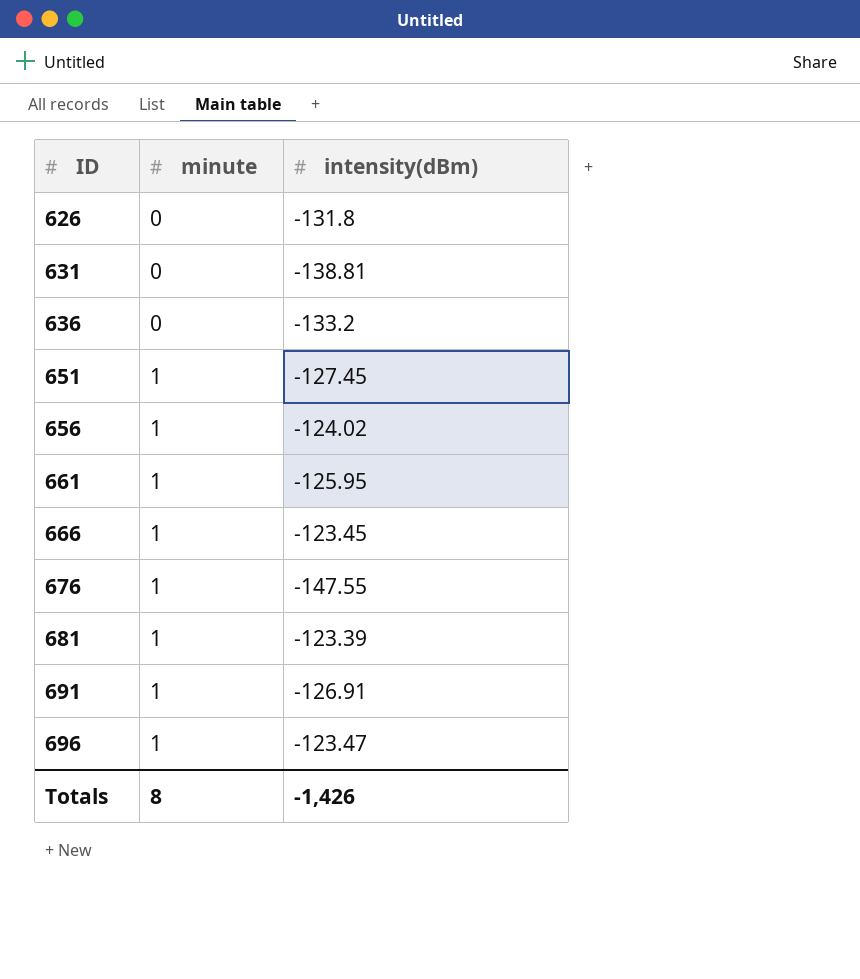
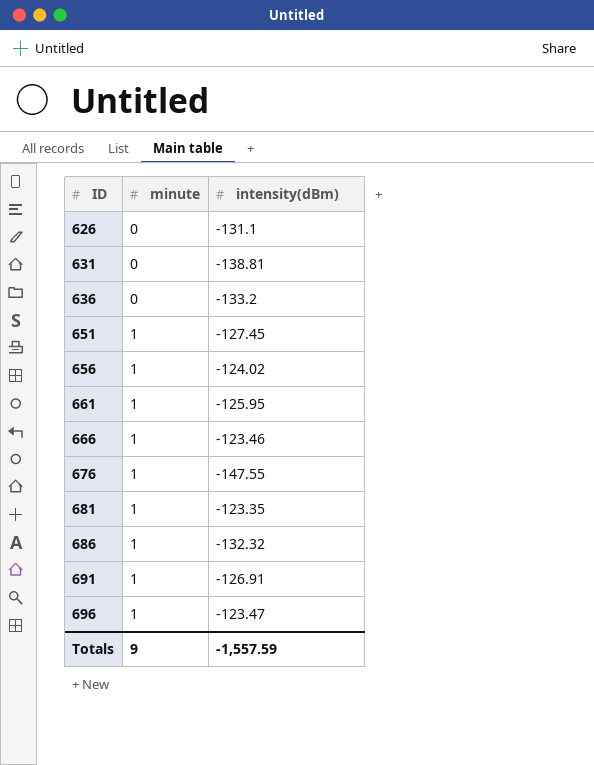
626 | intensity(dBm): -131.8 -> -131.1
666 | intensity(dBm): -123.45 -> -123.46
681 | intensity(dBm): -123.39 -> -123.35
row 686: none -> 1 | -132.32
Totals | minute: 8 -> 9
Totals | intensity(dBm): -1,426 -> -1,557.59

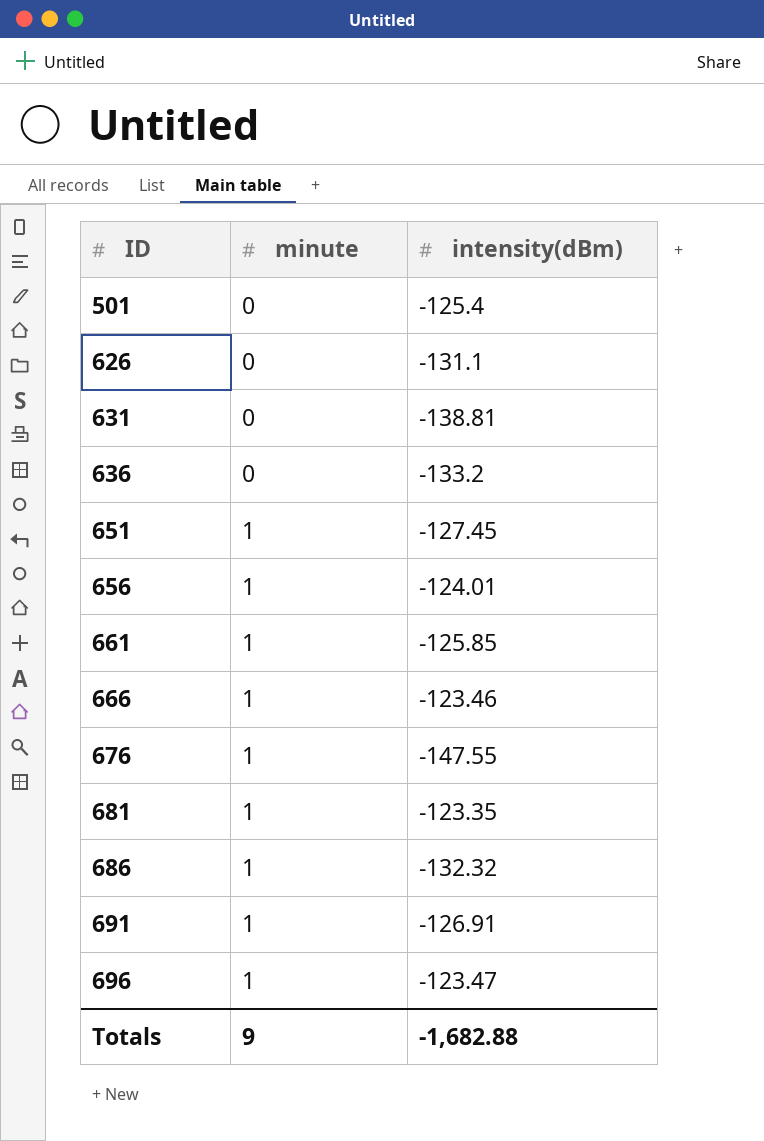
row 501: none -> 0 | -125.4
656 | intensity(dBm): -124.02 -> -124.01
661 | intensity(dBm): -125.95 -> -125.85
Totals | intensity(dBm): -1,557.59 -> -1,682.88

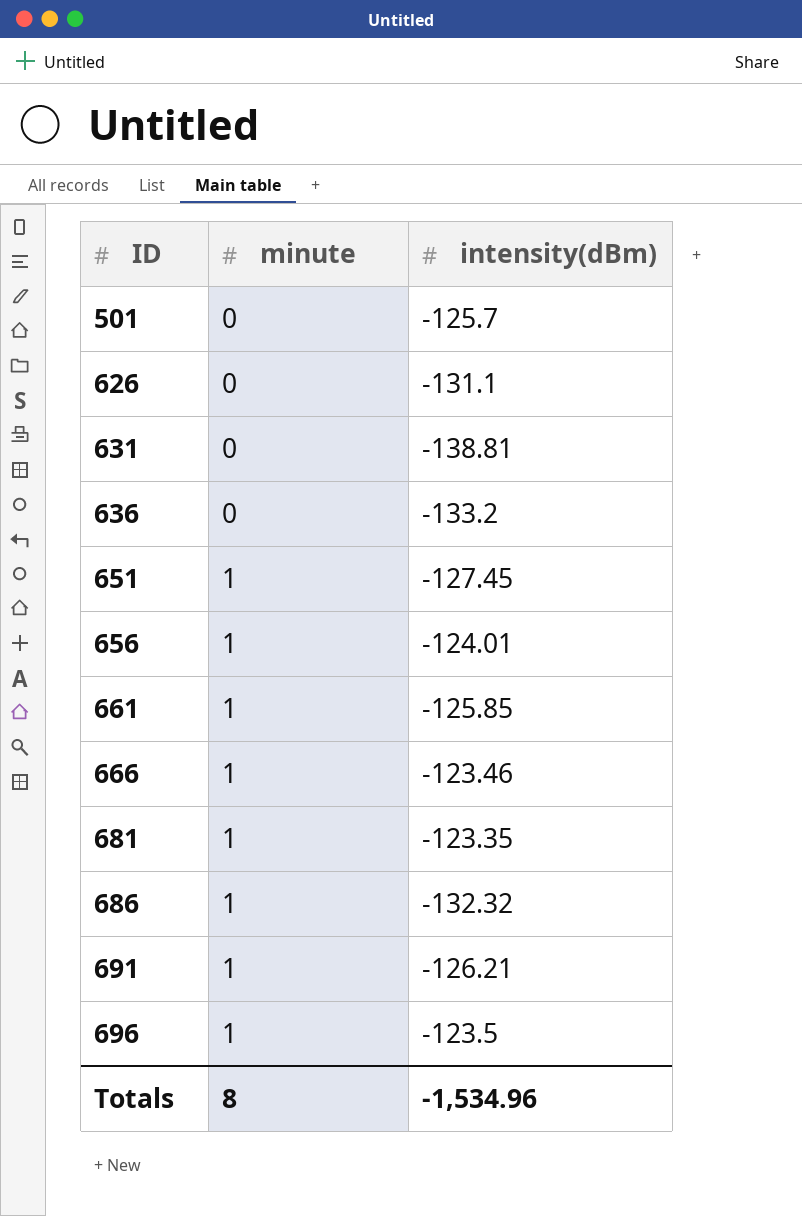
row 676: 1 | -147.55 -> none
501 | intensity(dBm): -125.4 -> -125.7
691 | intensity(dBm): -126.91 -> -126.21
696 | intensity(dBm): -123.47 -> -123.5
Totals | minute: 9 -> 8
Totals | intensity(dBm): -1,682.88 -> -1,534.96

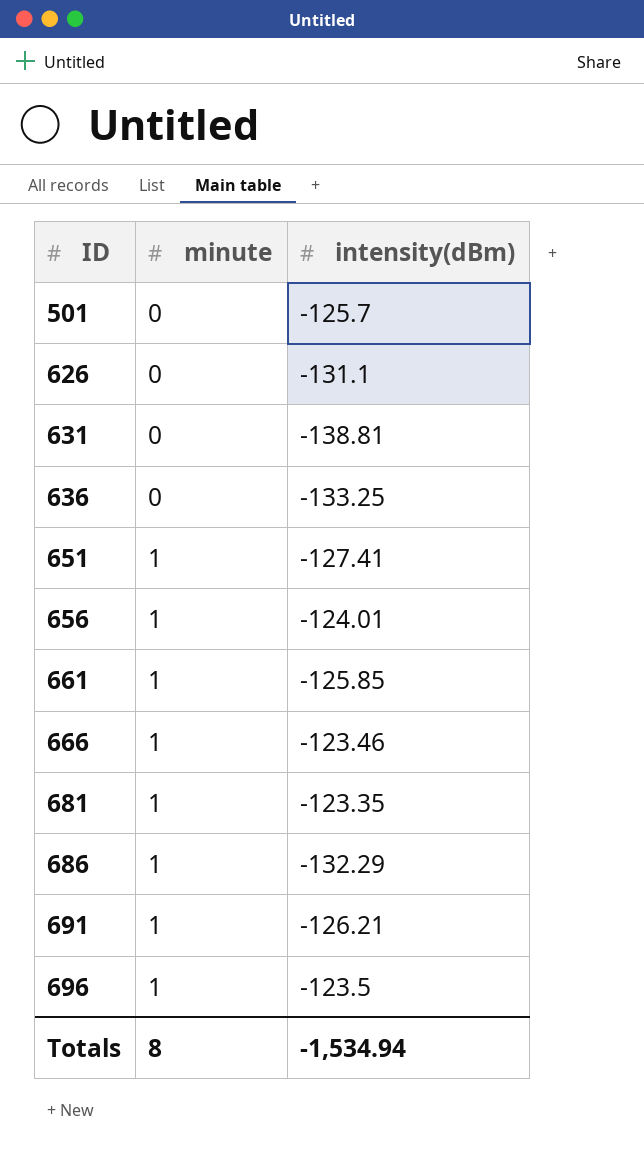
636 | intensity(dBm): -133.2 -> -133.25
651 | intensity(dBm): -127.45 -> -127.41
686 | intensity(dBm): -132.32 -> -132.29
Totals | intensity(dBm): -1,534.96 -> -1,534.94

